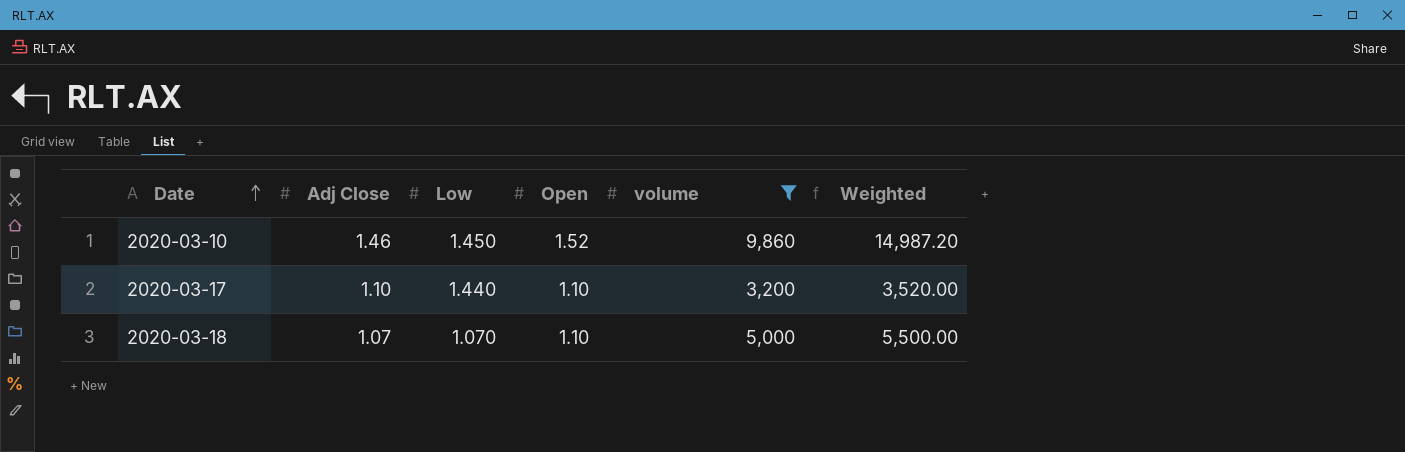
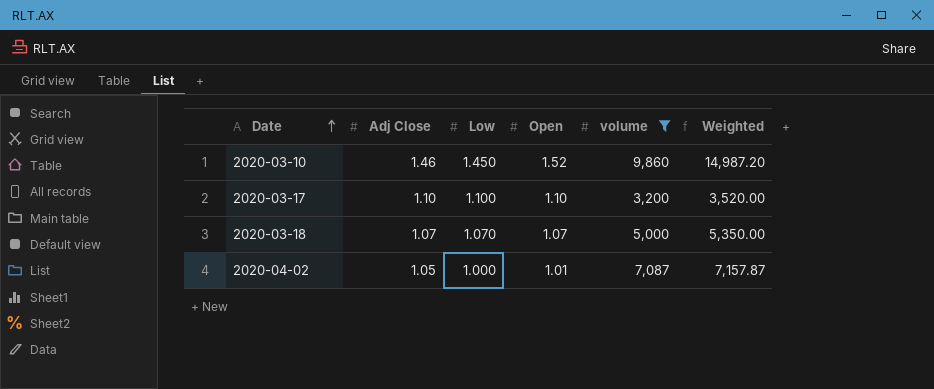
2020-03-17 | Low: 1.440 -> 1.100
2020-03-18 | Open: 1.10 -> 1.07
2020-03-18 | Weighted: 5,500.00 -> 5,350.00
row 2020-04-02: none -> 1.05 | 1.000 | 1.01 | 7,087 | 7,157.87

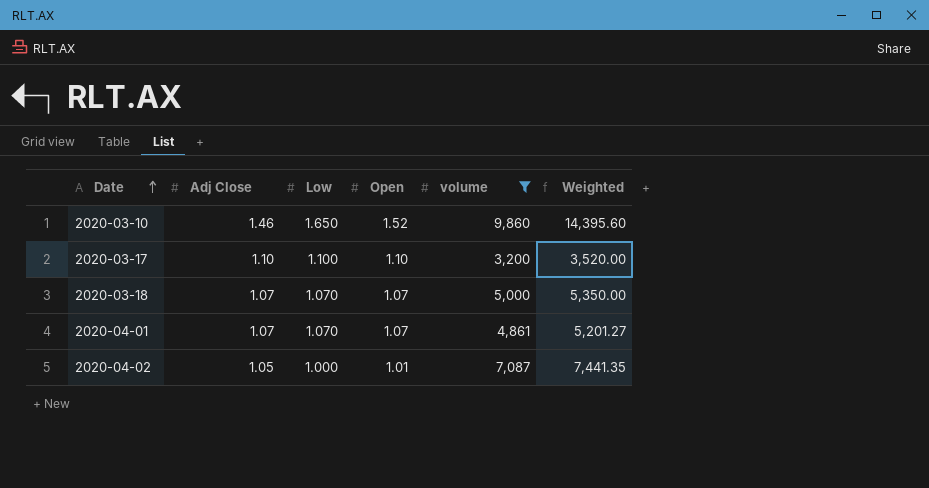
column Weighted | formula: [Open] * [volume] -> [Adj Close] * [volume]
2020-03-10 | Low: 1.450 -> 1.650
row 2020-04-01: none -> 1.07 | 1.070 | 1.07 | 4,861 | 5,201.27

